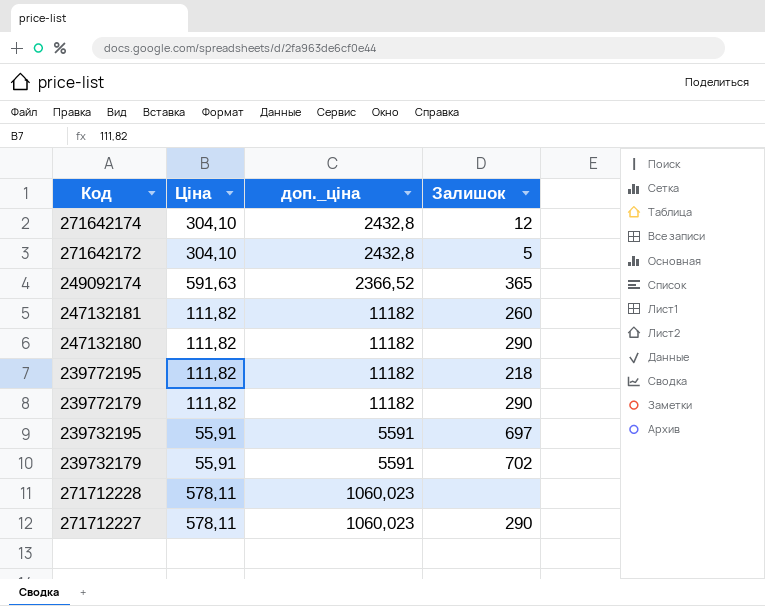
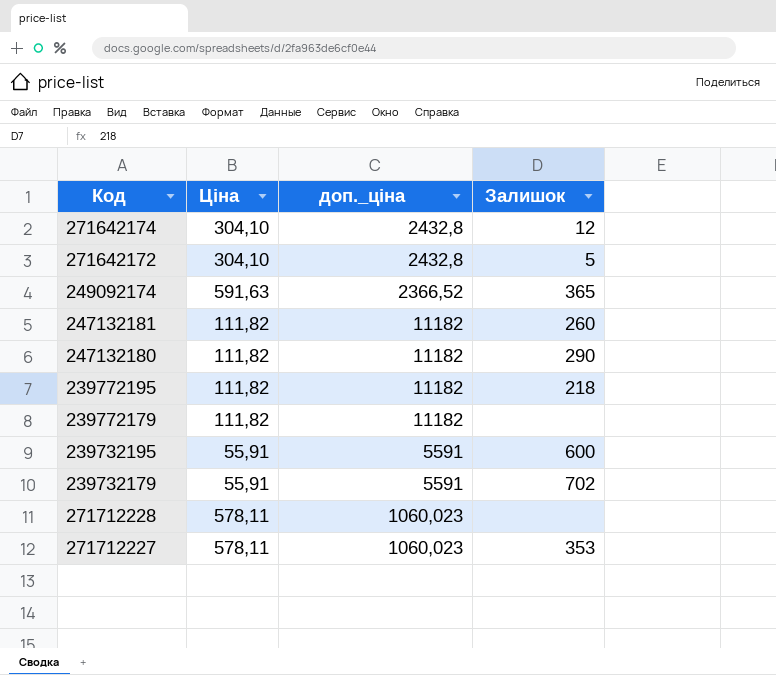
239772179 | Залишок: 290 -> none
239732195 | Залишок: 697 -> 600
271712227 | Залишок: 290 -> 353

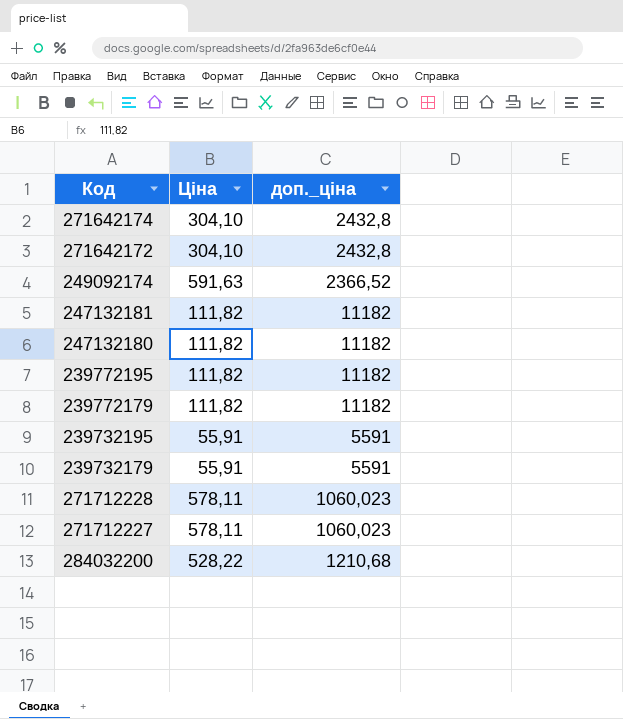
column Залишок | position: 4 -> none
row 284032200: none -> 528,22 | 1210,68

